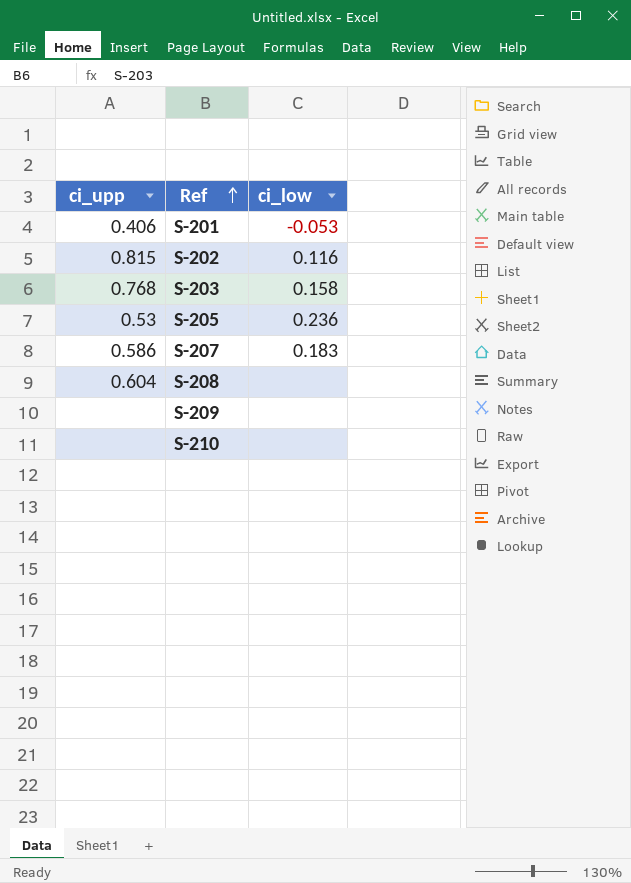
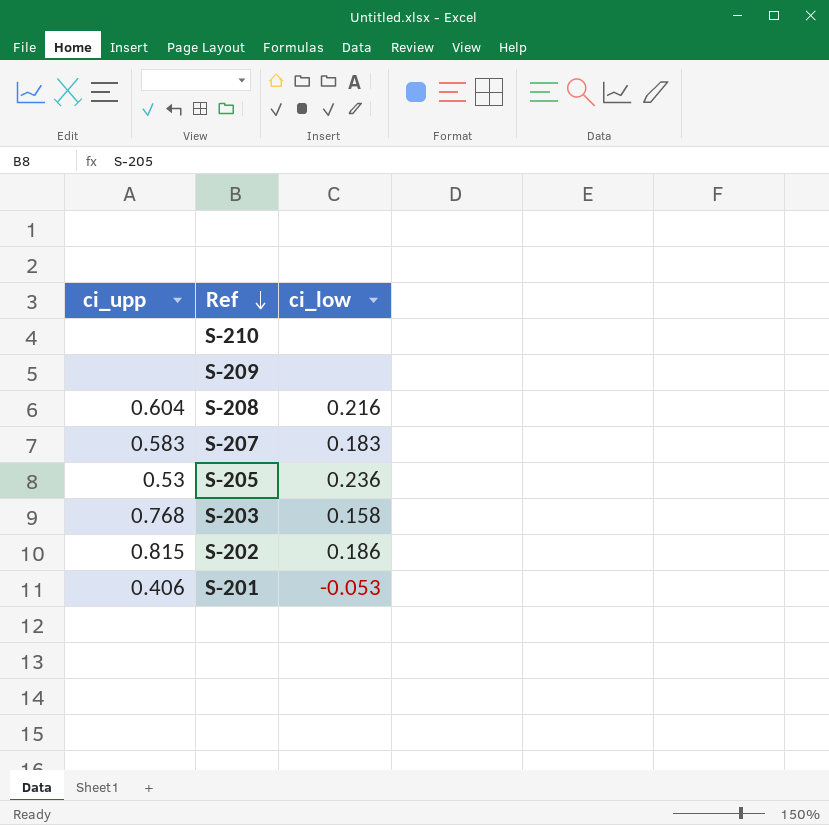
row order: Ref ascending -> Ref descending
S-208 | ci_low: none -> 0.216
S-207 | ci_upp: 0.586 -> 0.583
S-202 | ci_low: 0.116 -> 0.186

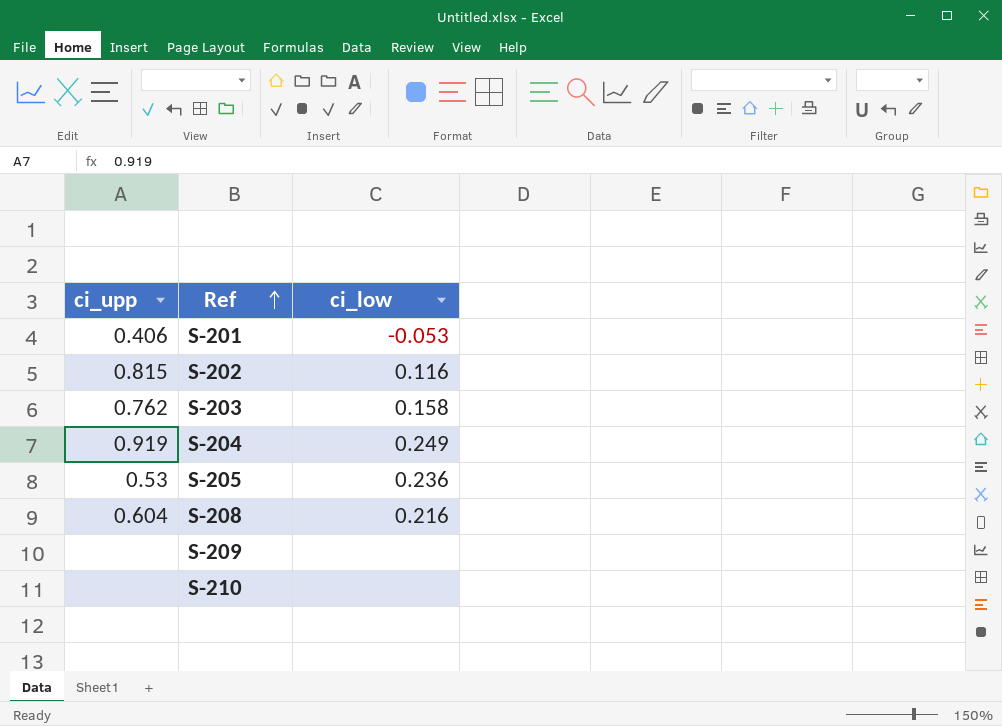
row order: Ref descending -> Ref ascending
row S-207: 0.583 | 0.183 -> none
S-202 | ci_low: 0.186 -> 0.116
S-203 | ci_upp: 0.768 -> 0.762
row S-204: none -> 0.919 | 0.249

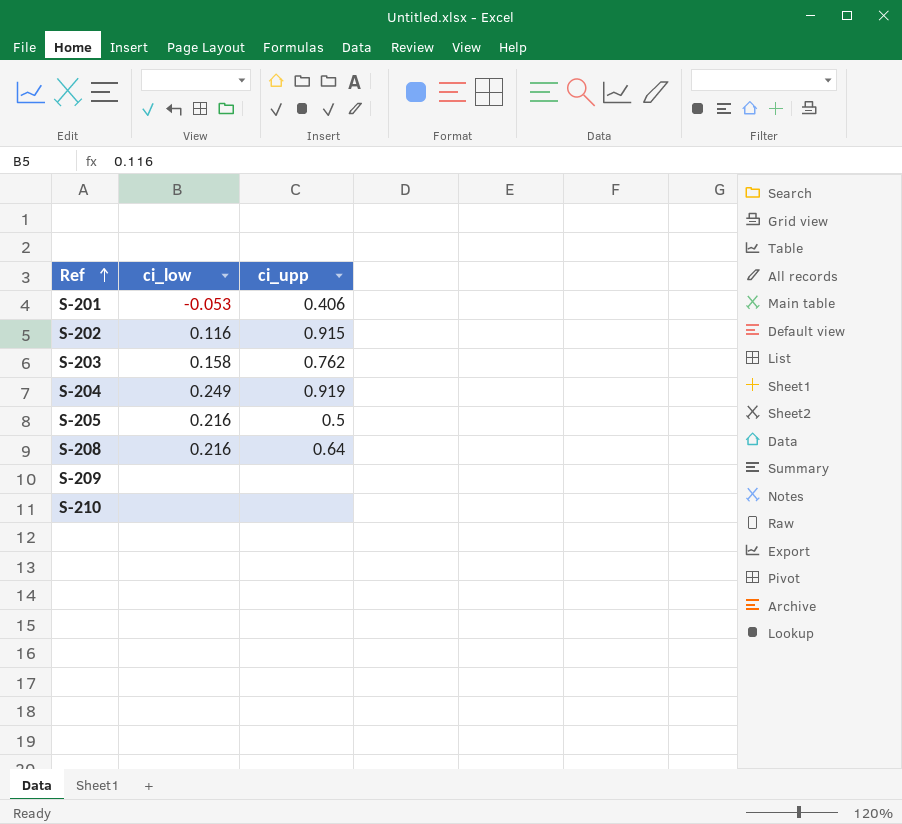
column ci_upp | position: 1 -> 3
S-202 | ci_upp: 0.815 -> 0.915
S-205 | ci_low: 0.236 -> 0.216
S-205 | ci_upp: 0.53 -> 0.5
S-208 | ci_upp: 0.604 -> 0.64

